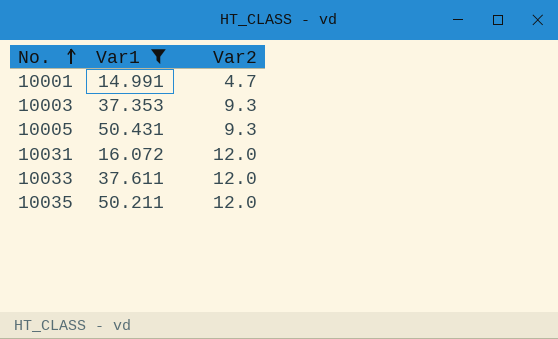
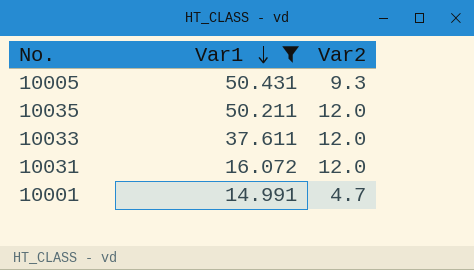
row order: No. ascending -> Var1 descending
row 10003: 37.353 | 9.3 -> none

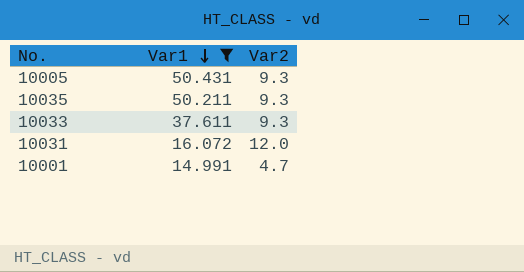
10035 | Var2: 12.0 -> 9.3
10033 | Var2: 12.0 -> 9.3

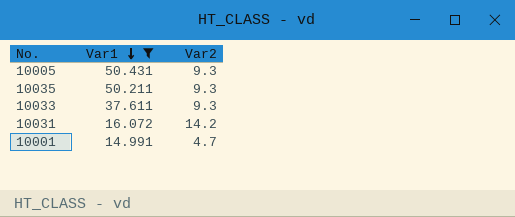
10031 | Var2: 12.0 -> 14.2

